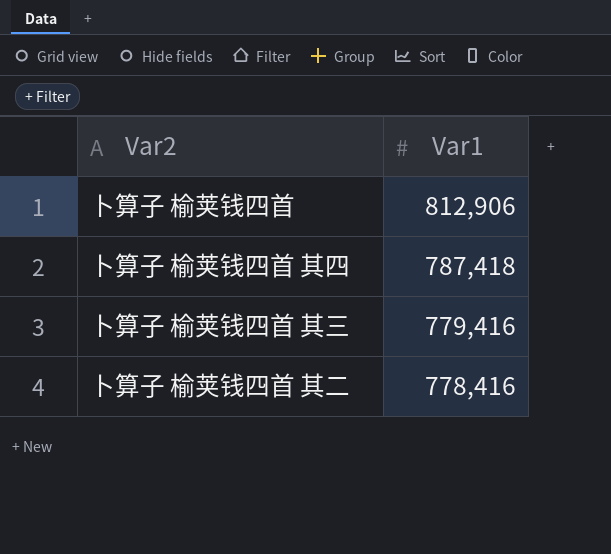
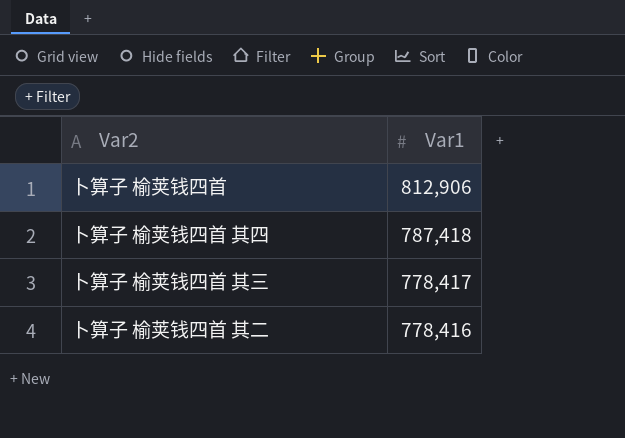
卜算子 榆荚钱四首 其三 | Var1: 779,416 -> 778,417

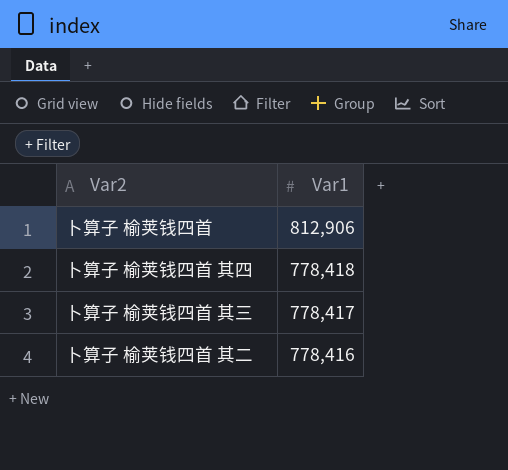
卜算子 榆荚钱四首 其四 | Var1: 787,418 -> 778,418

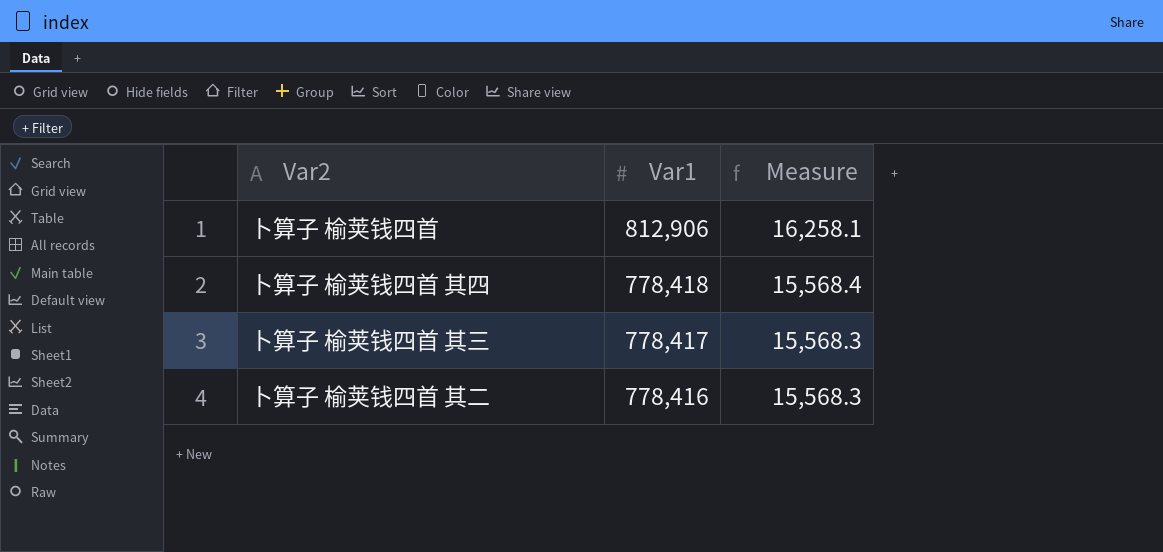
column Measure | formula: none -> [Var1] * 0.02

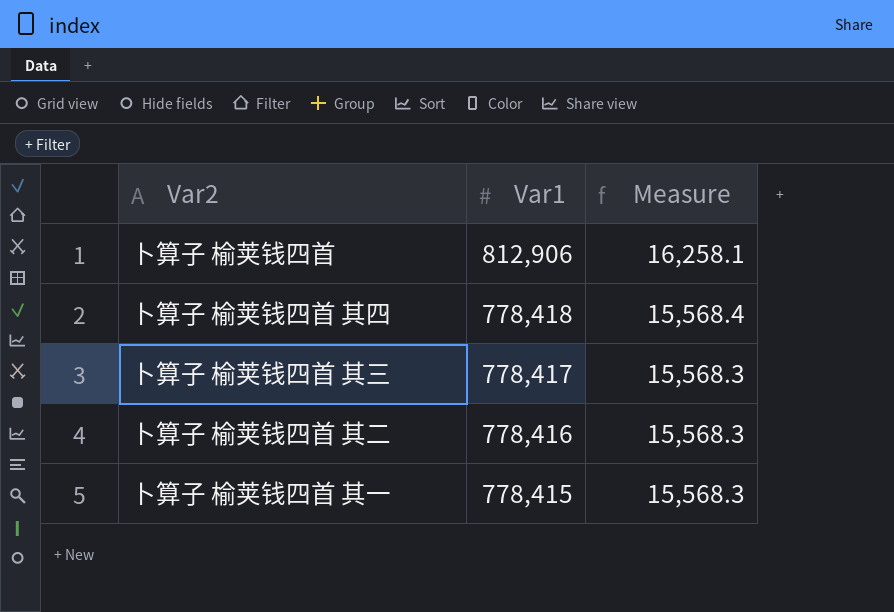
row 卜算子 榆荚钱四首 其一: none -> 778,415 | 15,568.3

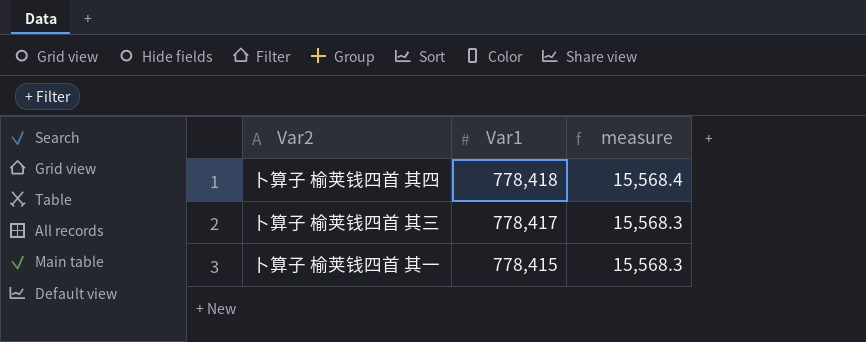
column name: Measure -> measure
row 卜算子 榆荚钱四首: 812,906 | 16,258.1 -> none
row 卜算子 榆荚钱四首 其二: 778,416 | 15,568.3 -> none

